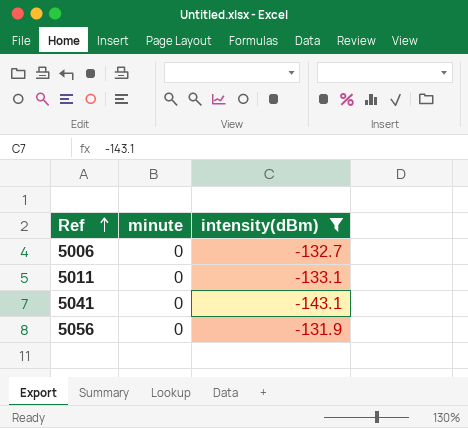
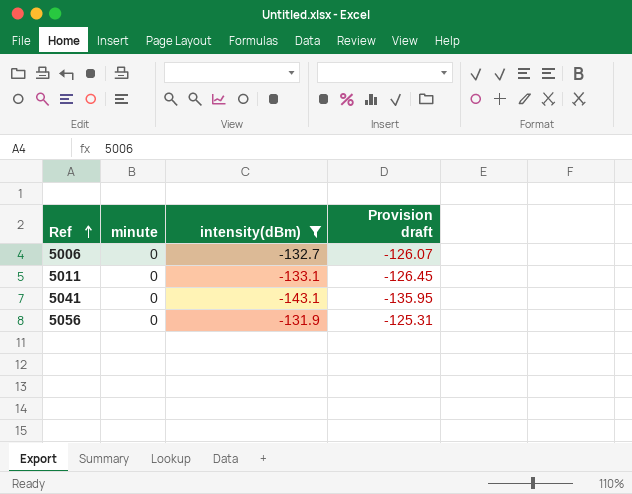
column Provision draft | formula: none -> [intensity(dBm)] * 0.95

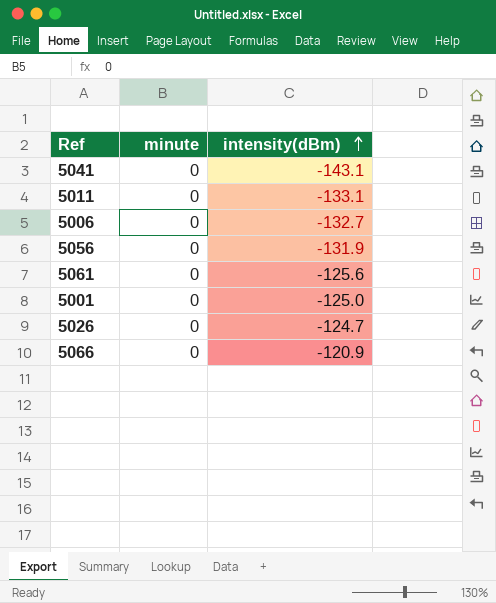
filter: intensity(dBm) <= -131.9 -> none
row order: Ref ascending -> intensity(dBm) ascending
column Provision draft | formula: [intensity(dBm)] * 0.95 -> none

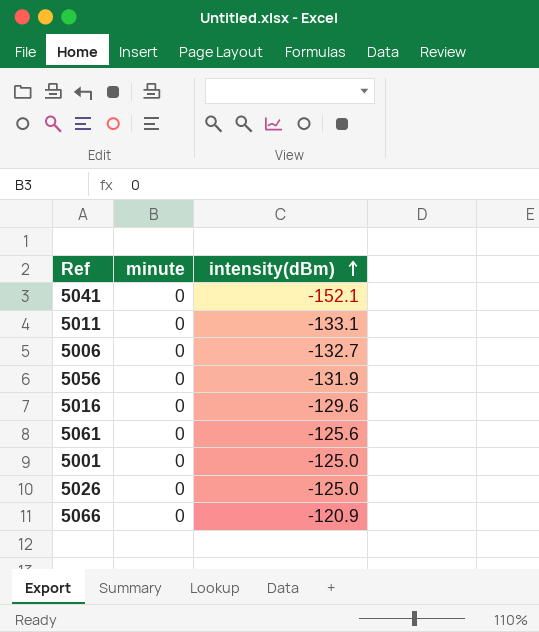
5041 | intensity(dBm): -143.1 -> -152.1
row 5016: none -> 0 | -129.6
5026 | intensity(dBm): -124.7 -> -125.0

